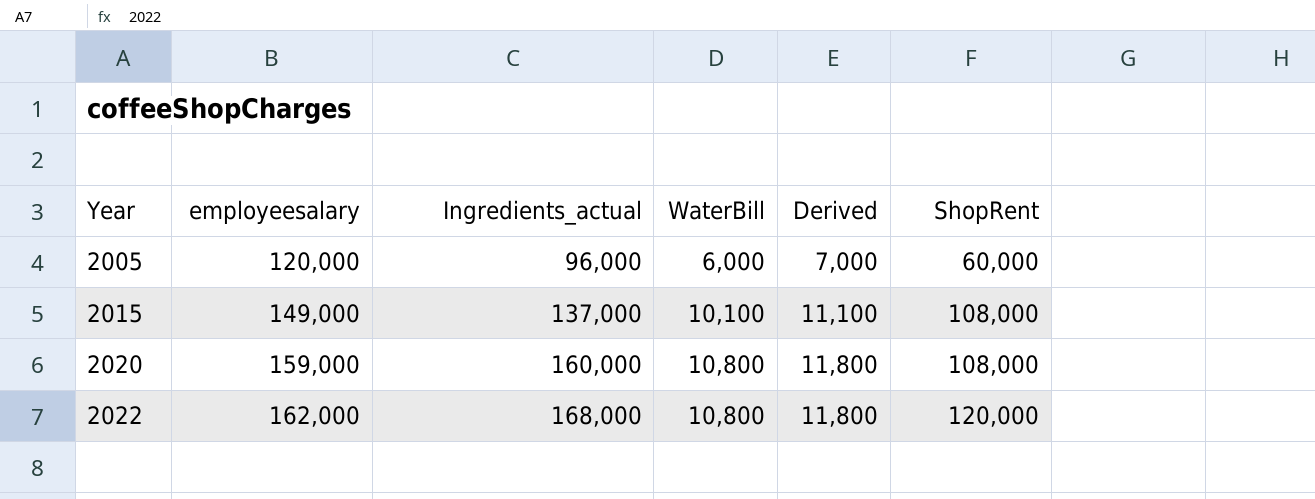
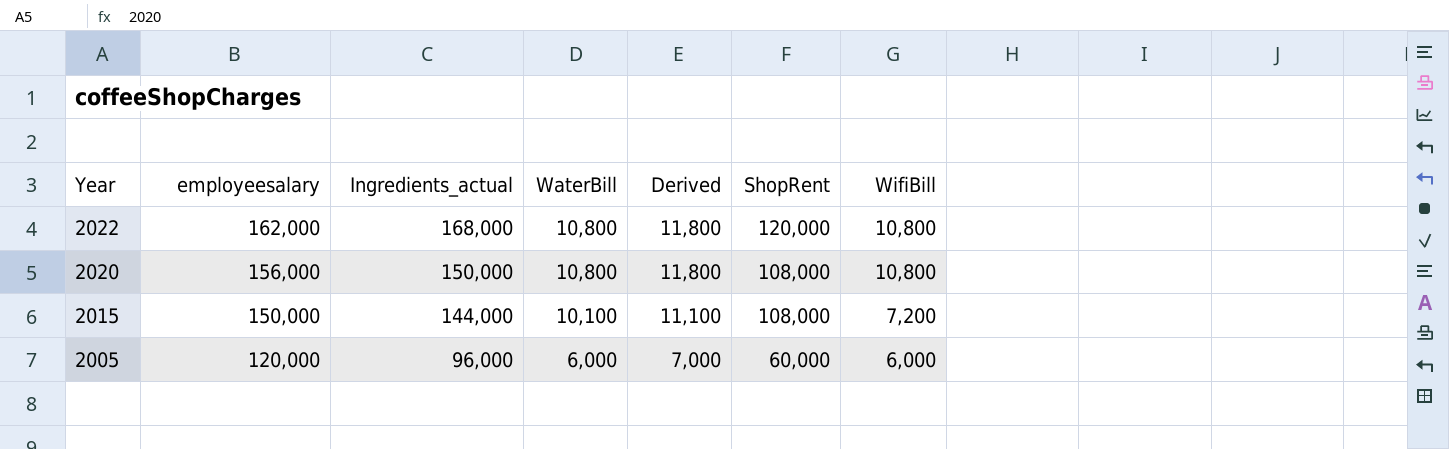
row order: Year ascending -> Year descending
column WifiBill | position: none -> 7
2020 | employeesalary: 159,000 -> 156,000
2020 | Ingredients_actual: 160,000 -> 150,000
2015 | employeesalary: 149,000 -> 150,000
2015 | Ingredients_actual: 137,000 -> 144,000

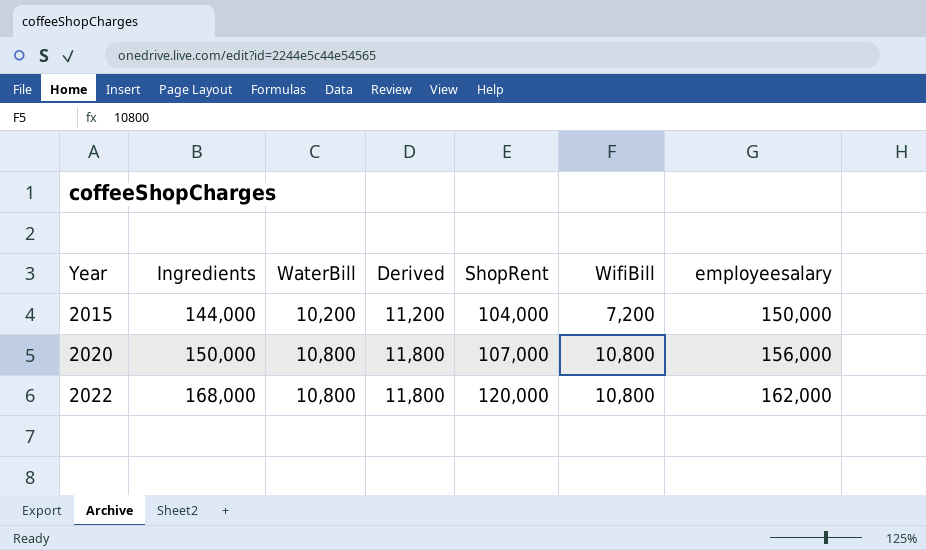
row order: Year descending -> Year ascending
column name: Ingredients_actual -> Ingredients
column employeesalary | position: 2 -> 7
row 2005: 120,000 | 96,000 | 6,000 | 7,000 | 60,000 | 6,000 -> none
2015 | WaterBill: 10,100 -> 10,200
2015 | Derived: 11,100 -> 11,200
2015 | ShopRent: 108,000 -> 104,000
2020 | ShopRent: 108,000 -> 107,000

